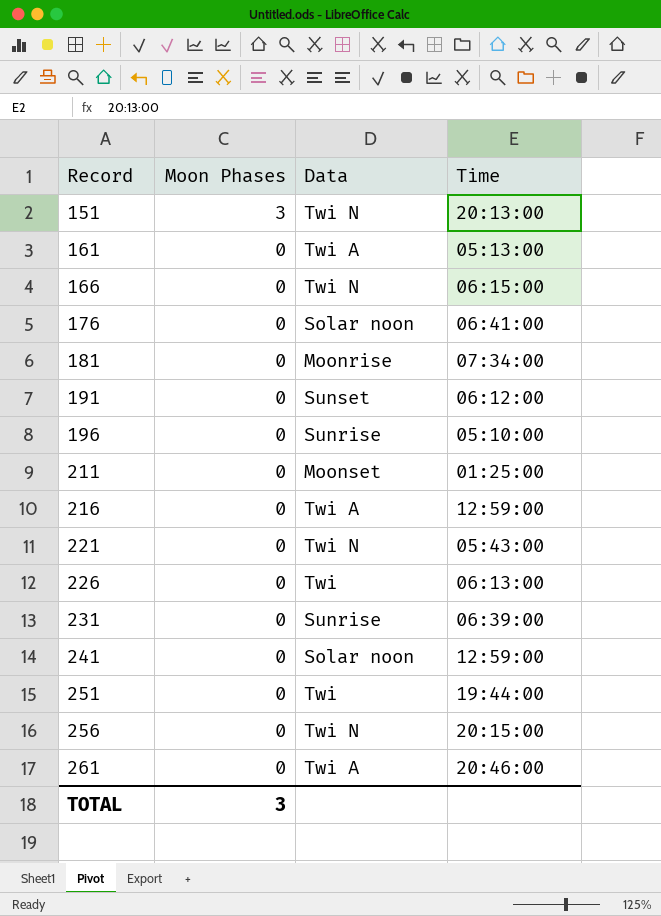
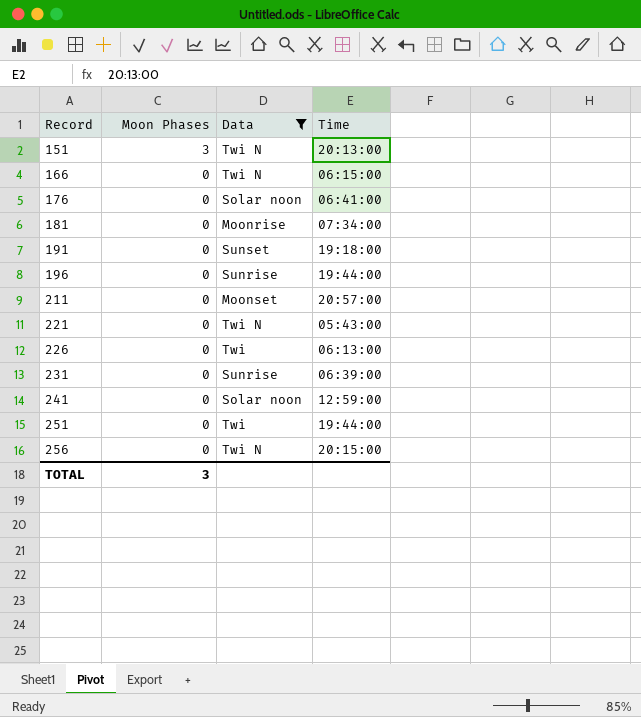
filter: none -> Data != Twi A
191 | Time: 06:12:00 -> 19:18:00
196 | Time: 05:10:00 -> 19:44:00
211 | Time: 01:25:00 -> 20:57:00

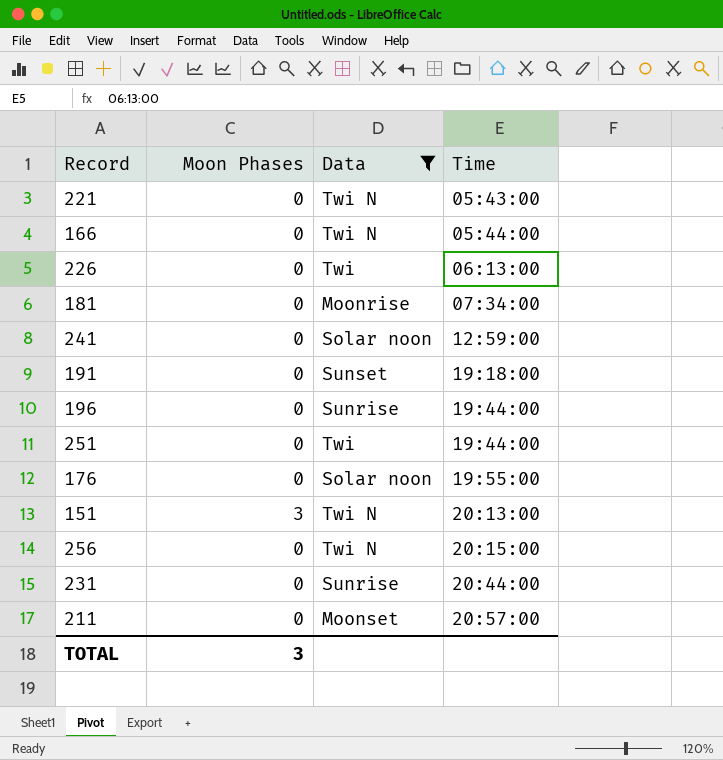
row order: Record ascending -> Time ascending
166 | Time: 06:15:00 -> 05:44:00
176 | Time: 06:41:00 -> 19:55:00
231 | Time: 06:39:00 -> 20:44:00

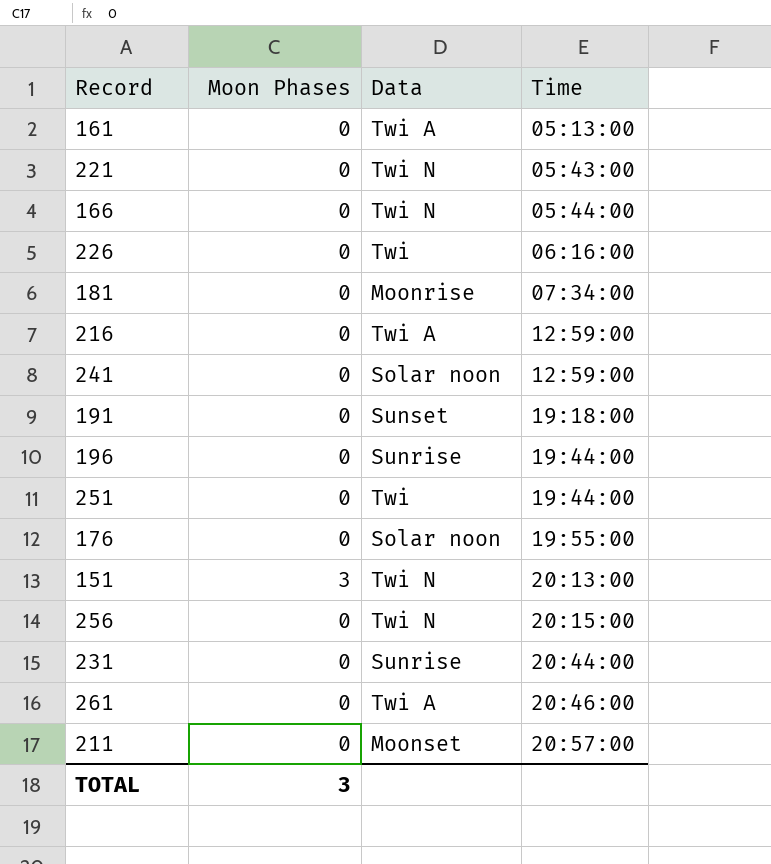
filter: Data != Twi A -> none
226 | Time: 06:13:00 -> 06:16:00

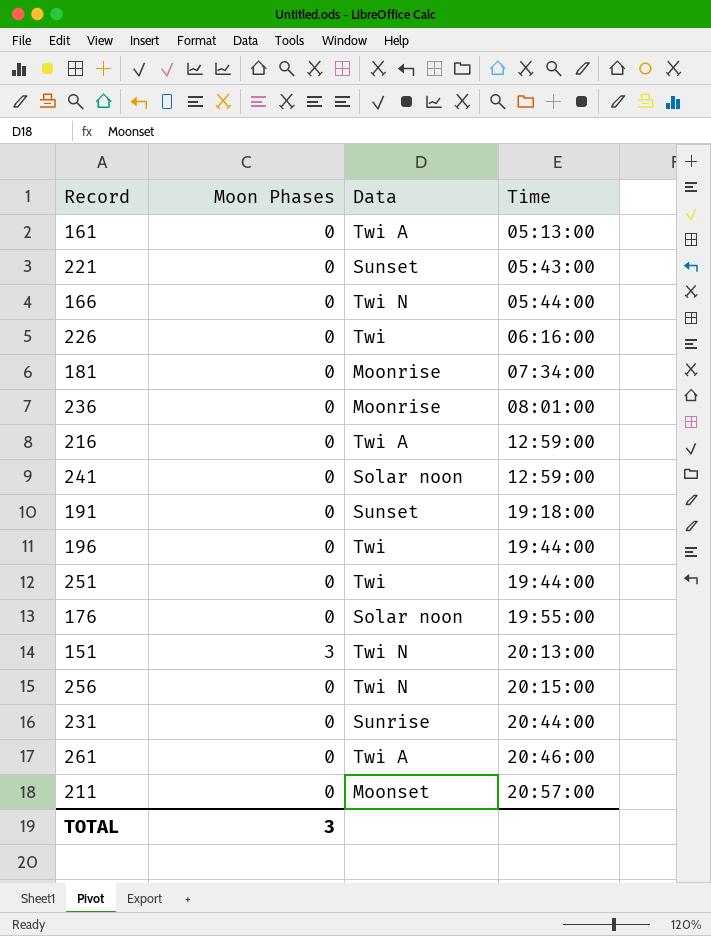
221 | Data: Twi N -> Sunset
row 236: none -> 0 | Moonrise | 08:01:00
196 | Data: Sunrise -> Twi

